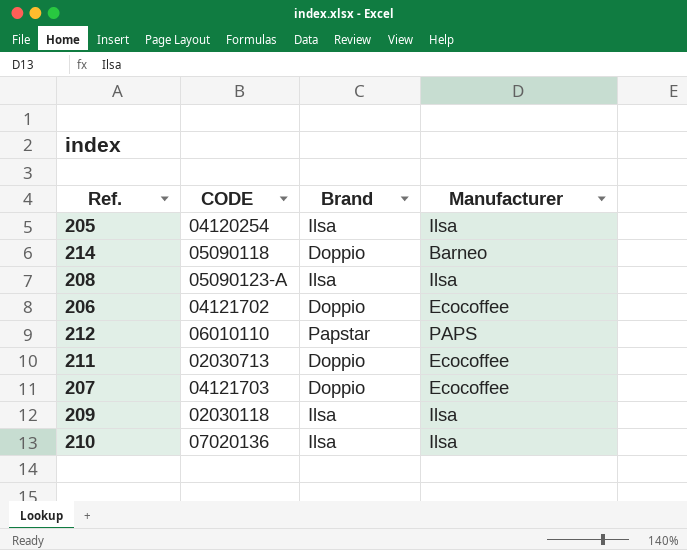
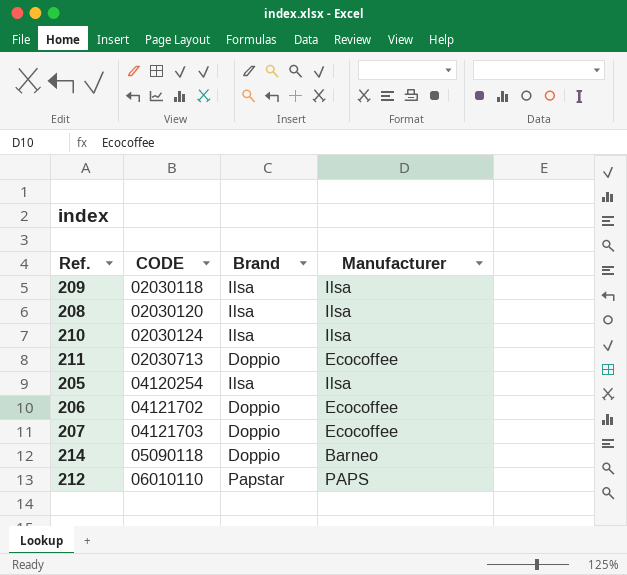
row order: none -> CODE ascending
208 | CODE: 05090123-А -> 02030120
210 | CODE: 07020136 -> 02030124

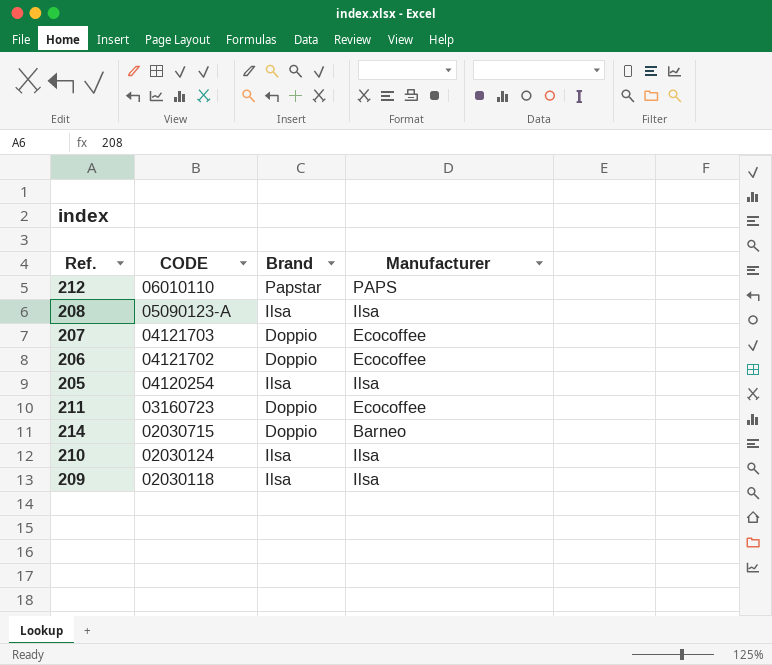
row order: CODE ascending -> CODE descending
208 | CODE: 02030120 -> 05090123-А
211 | CODE: 02030713 -> 03160723
214 | CODE: 05090118 -> 02030715

